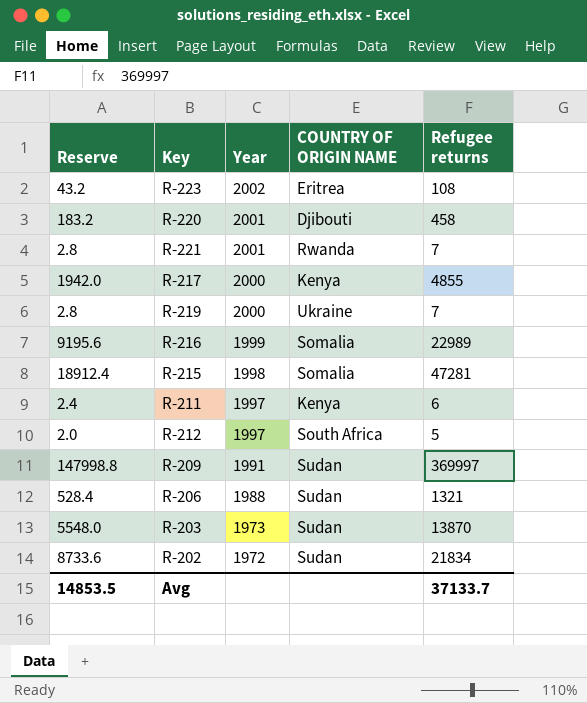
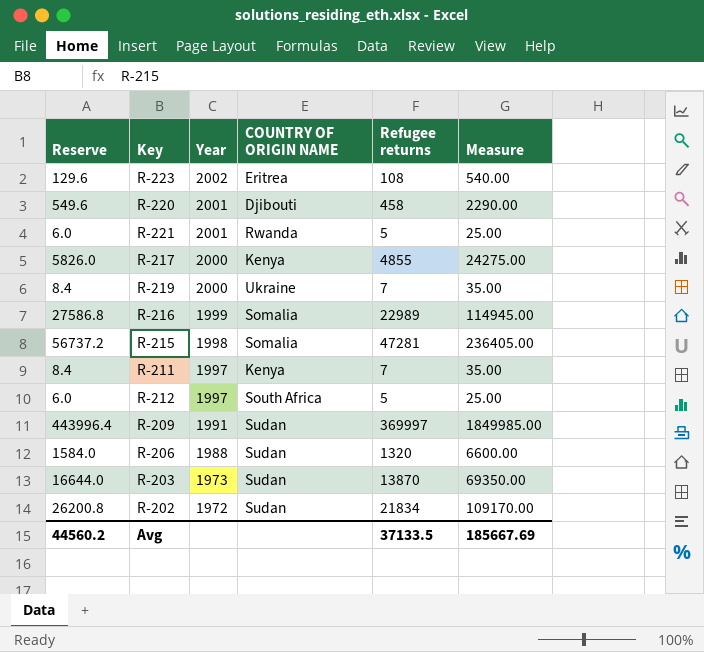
column Reserve | formula: [Refugee returns] * 0.4 -> [Refugee returns] * 1.2
column Measure | formula: none -> [Refugee returns] * 5
R-221 | Refugee returns: 7 -> 5
R-211 | Refugee returns: 6 -> 7
R-206 | Refugee returns: 1321 -> 1320
Avg | Reserve: 14853.5 -> 44560.2
Avg | Refugee returns: 37133.7 -> 37133.5

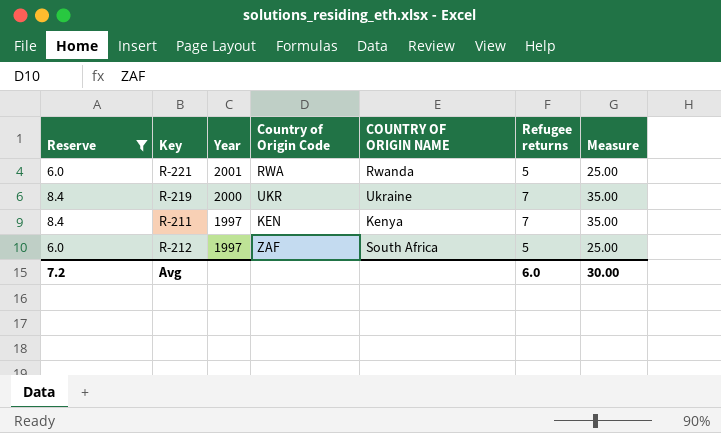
filter: none -> Reserve <= 8.4
column Country of Origin Code | position: none -> 4
Avg | Reserve: 44560.2 -> 7.2
Avg | Refugee returns: 37133.5 -> 6.0
Avg | Measure: 185667.69 -> 30.00

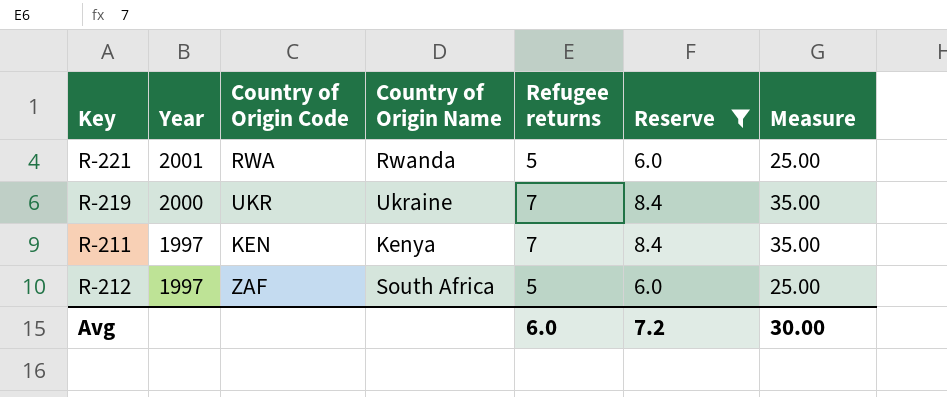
column name: COUNTRY OF ORIGIN NAME -> Country of Origin Name
column Reserve | position: 1 -> 6

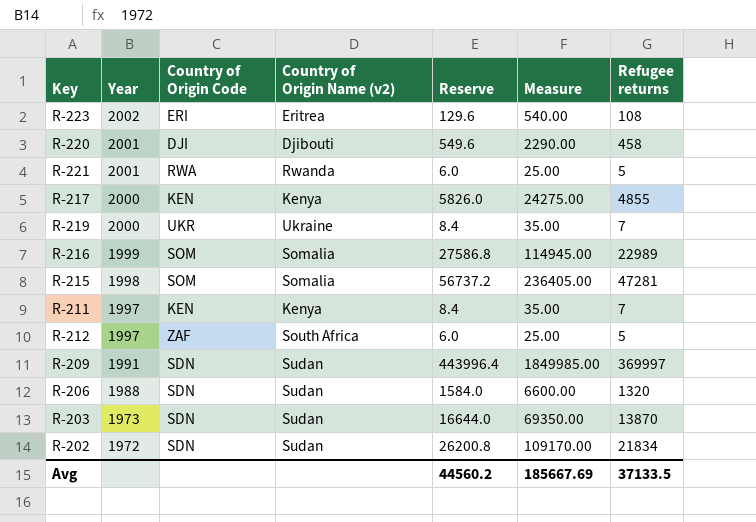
filter: Reserve <= 8.4 -> none
column name: Country of Origin Name -> Country of Origin Name (v2)
column Refugee returns | position: 5 -> 7
Avg | Reserve: 7.2 -> 44560.2
Avg | Measure: 30.00 -> 185667.69
Avg | Refugee returns: 6.0 -> 37133.5

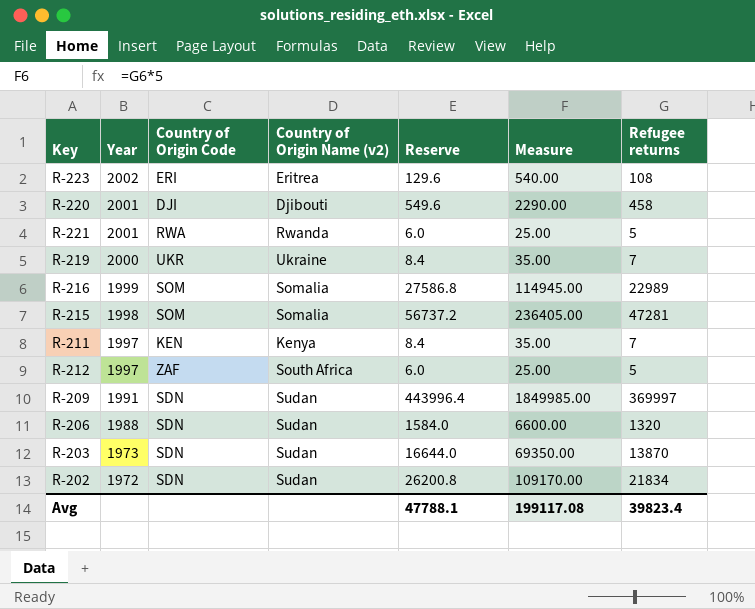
row R-217: 2000 | KEN | Kenya | 5826.0 | 24275.00 | 4855 -> none
Avg | Reserve: 44560.2 -> 47788.1
Avg | Measure: 185667.69 -> 199117.08
Avg | Refugee returns: 37133.5 -> 39823.4

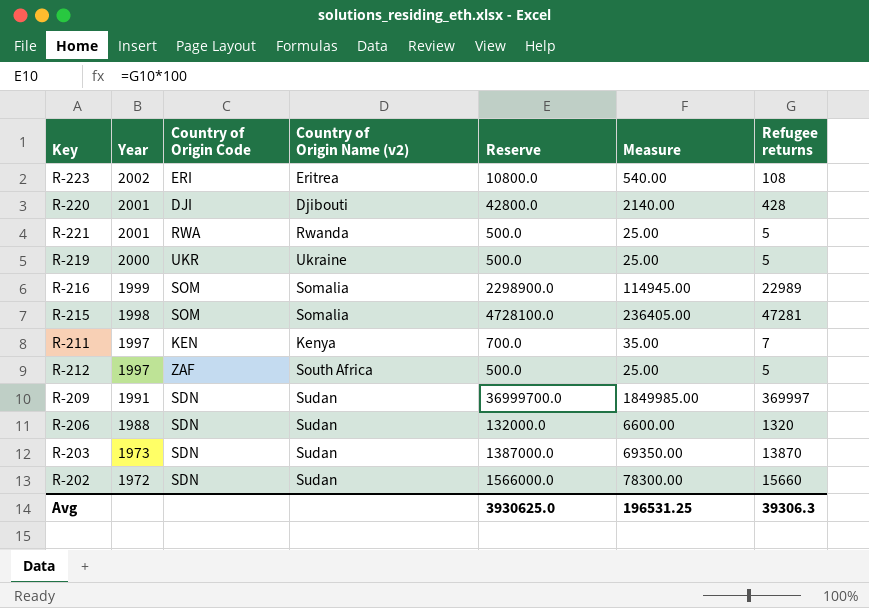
column Reserve | formula: [Refugee returns] * 1.2 -> [Refugee returns] * 100
R-220 | Measure: 2290.00 -> 2140.00
R-220 | Refugee returns: 458 -> 428
R-219 | Measure: 35.00 -> 25.00
R-219 | Refugee returns: 7 -> 5
R-202 | Measure: 109170.00 -> 78300.00
R-202 | Refugee returns: 21834 -> 15660
Avg | Reserve: 47788.1 -> 3930625.0
Avg | Measure: 199117.08 -> 196531.25
Avg | Refugee returns: 39823.4 -> 39306.3

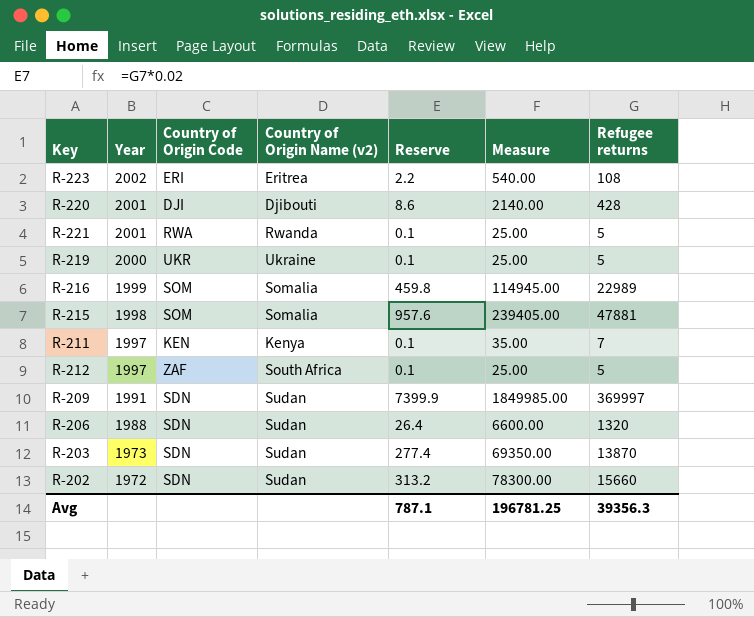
column Reserve | formula: [Refugee returns] * 100 -> [Refugee returns] * 0.02
R-215 | Measure: 236405.00 -> 239405.00
R-215 | Refugee returns: 47281 -> 47881
Avg | Reserve: 3930625.0 -> 787.1
Avg | Measure: 196531.25 -> 196781.25
Avg | Refugee returns: 39306.3 -> 39356.3

